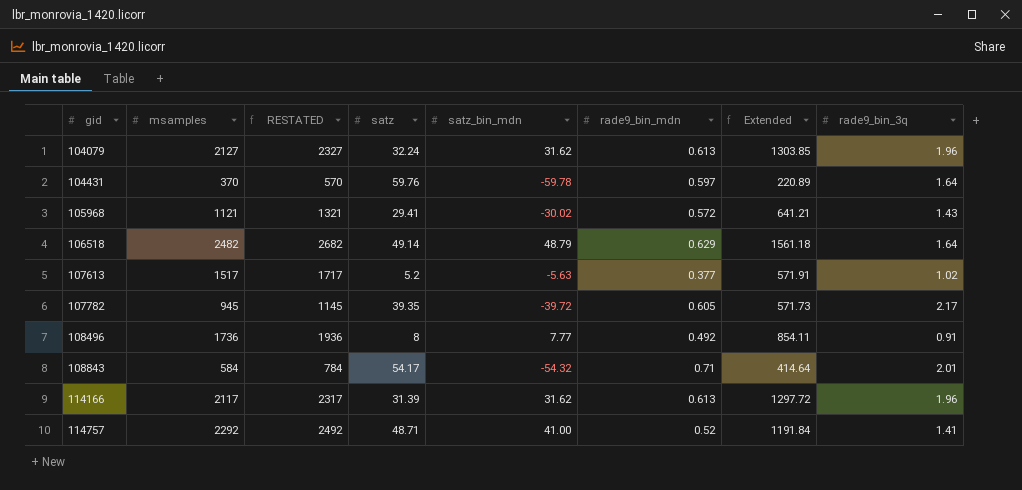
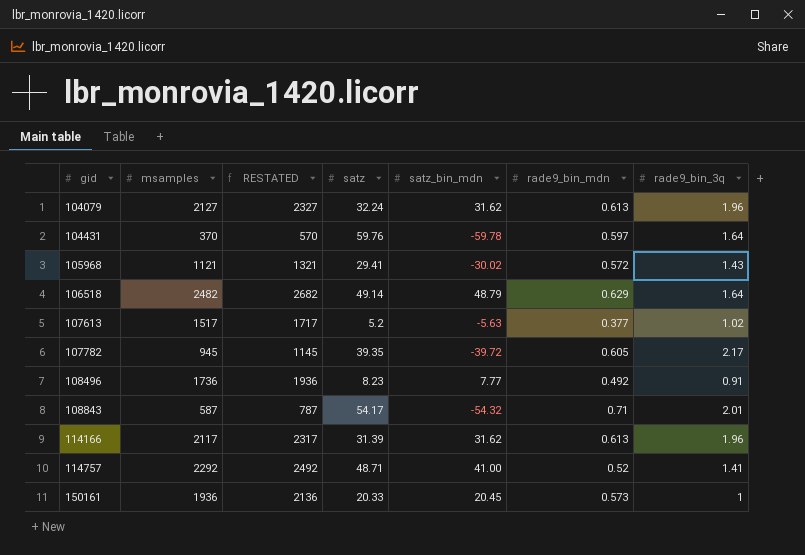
column Extended | formula: [msamples] * [rade9_bin_mdn] -> none
108496 | satz: 8 -> 8.23
108843 | msamples: 584 -> 587
108843 | RESTATED: 784 -> 787
row 150161: none -> 1936 | 2136 | 20.33 | 20.45 | 0.573 | 1

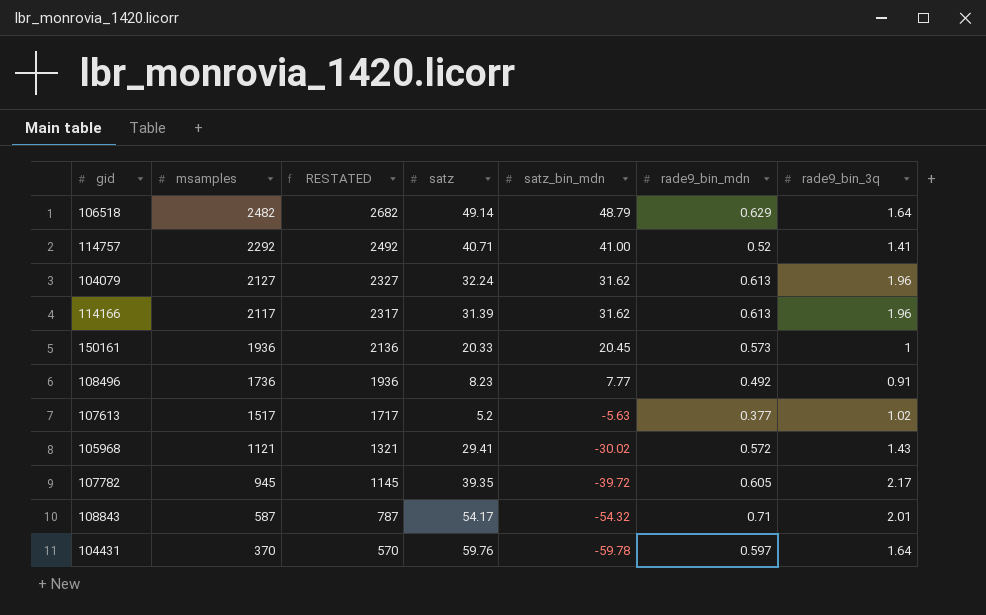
row order: gid ascending -> msamples descending
114757 | satz: 48.71 -> 40.71

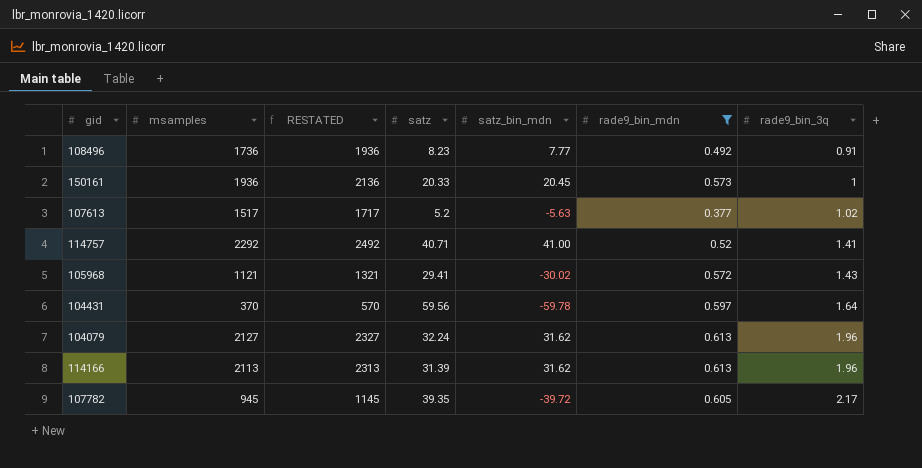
filter: none -> rade9_bin_mdn <= 0.613
row order: msamples descending -> rade9_bin_3q ascending
104431 | satz: 59.76 -> 59.56
114166 | msamples: 2117 -> 2113
114166 | RESTATED: 2317 -> 2313

